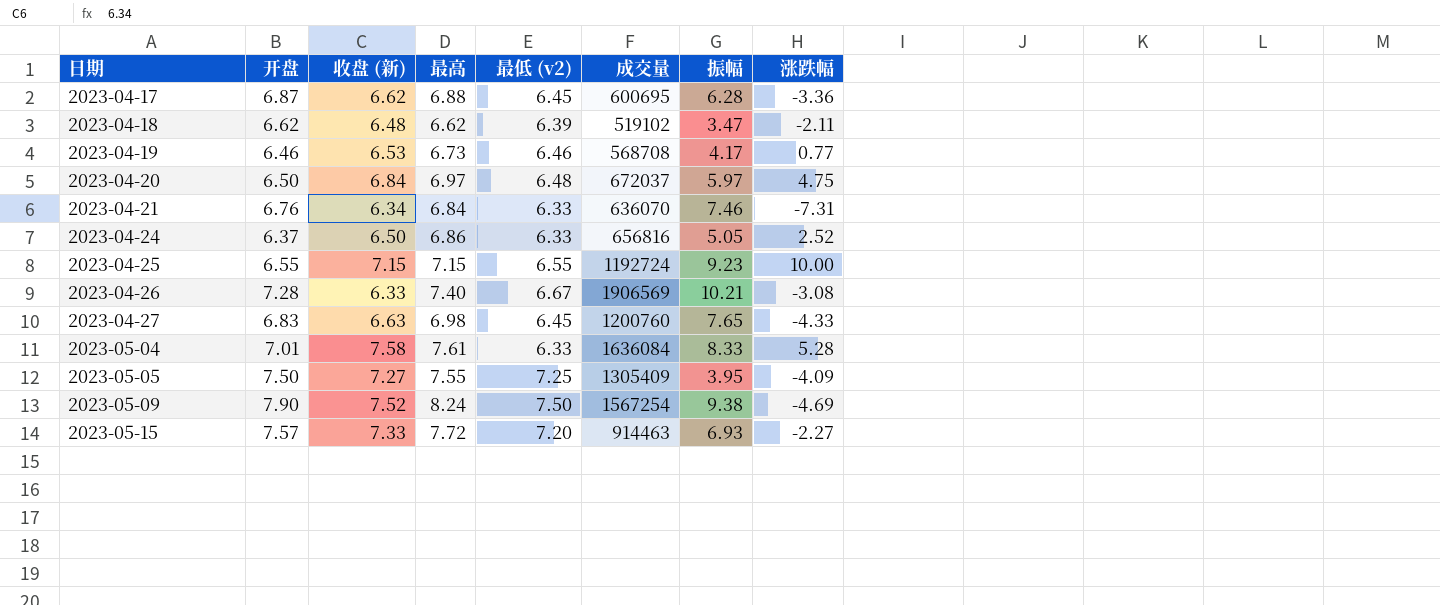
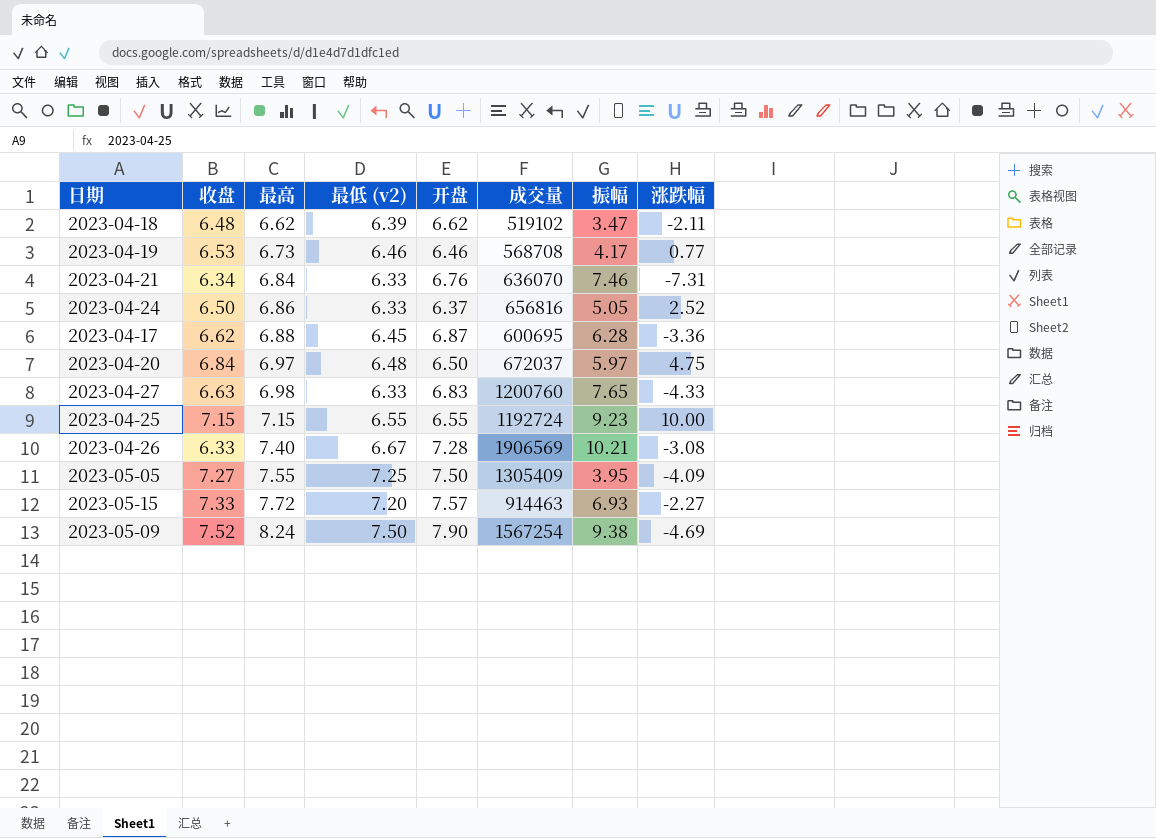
row order: 日期 ascending -> 最高 ascending
column name: 收盘 (新) -> 收盘
column 开盘 | position: 2 -> 5
row 2023-05-04: 7.01 | 7.58 | 7.61 | 6.33 | 1636084 | 8.33 | 5.28 -> none
2023-04-27 | 最低 (v2): 6.45 -> 6.33

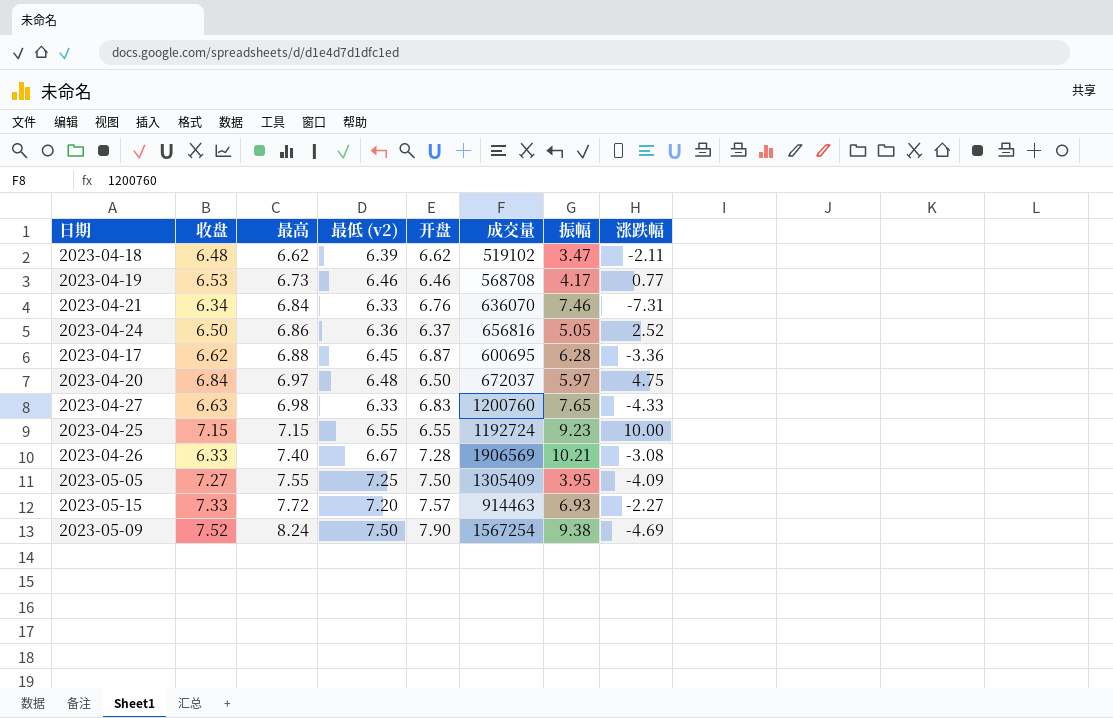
2023-04-24 | 最低 (v2): 6.33 -> 6.36

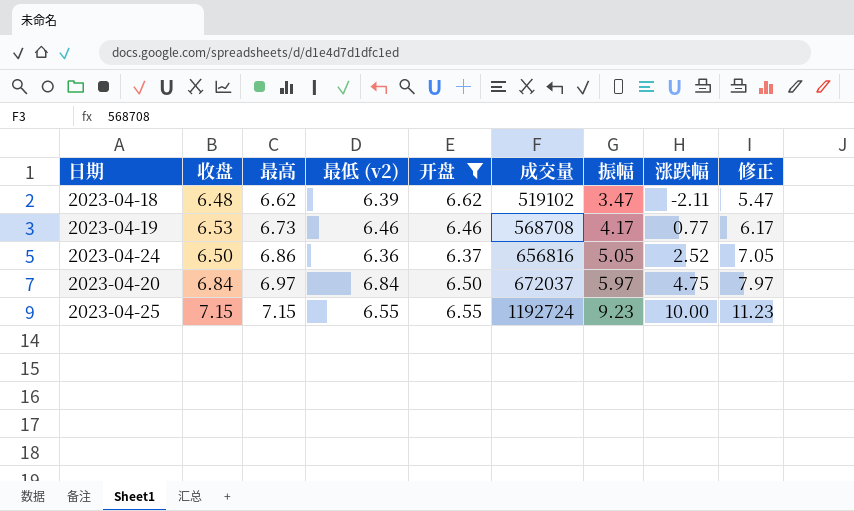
filter: none -> 开盘 <= 6.62
column 修正 | formula: none -> [振幅] + 2
2023-04-20 | 最低 (v2): 6.48 -> 6.84

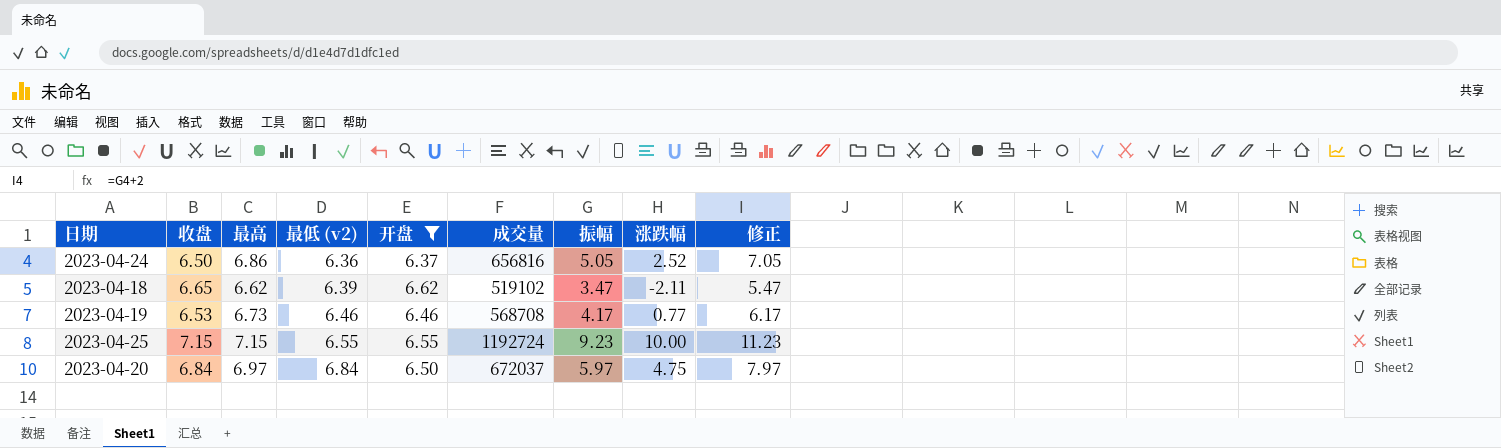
row order: 最高 ascending -> 最低 (v2) ascending
2023-04-18 | 收盘: 6.48 -> 6.65

